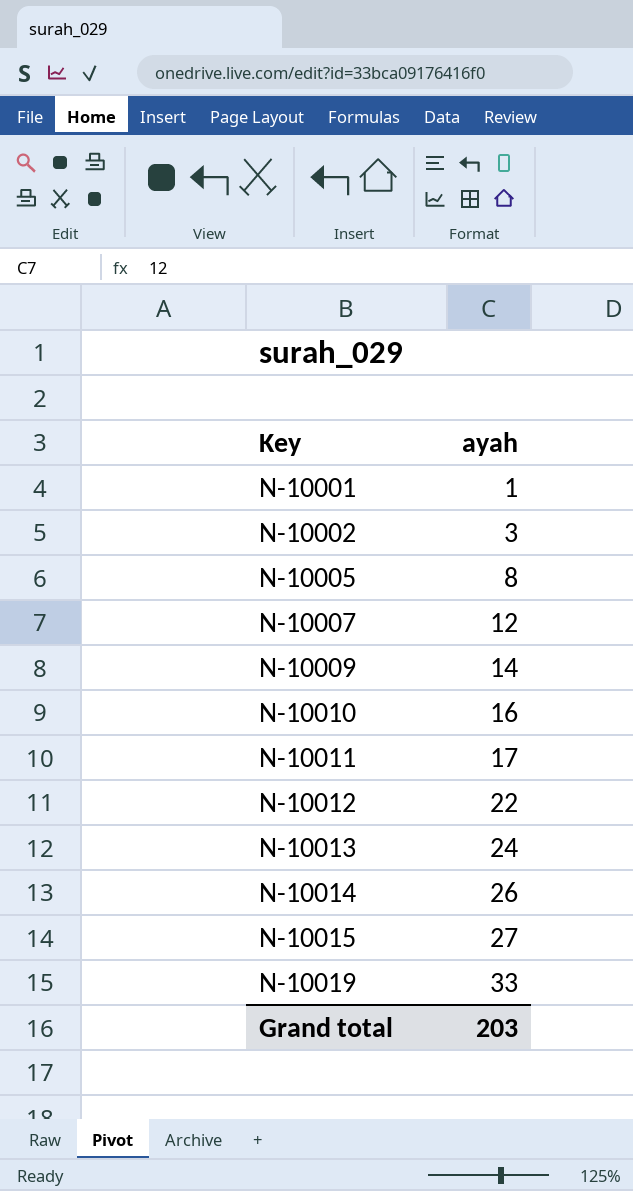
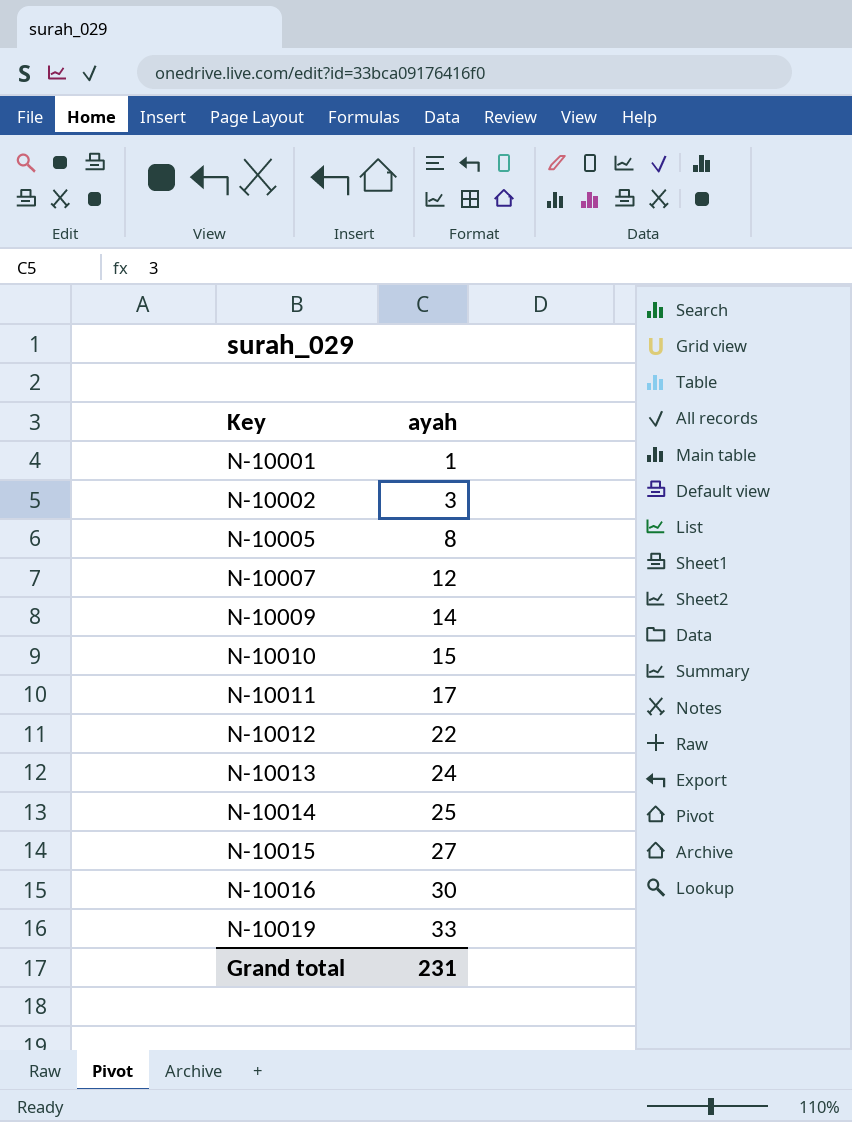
N-10010 | ayah: 16 -> 15
N-10014 | ayah: 26 -> 25
row N-10016: none -> 30
Grand total | ayah: 203 -> 231

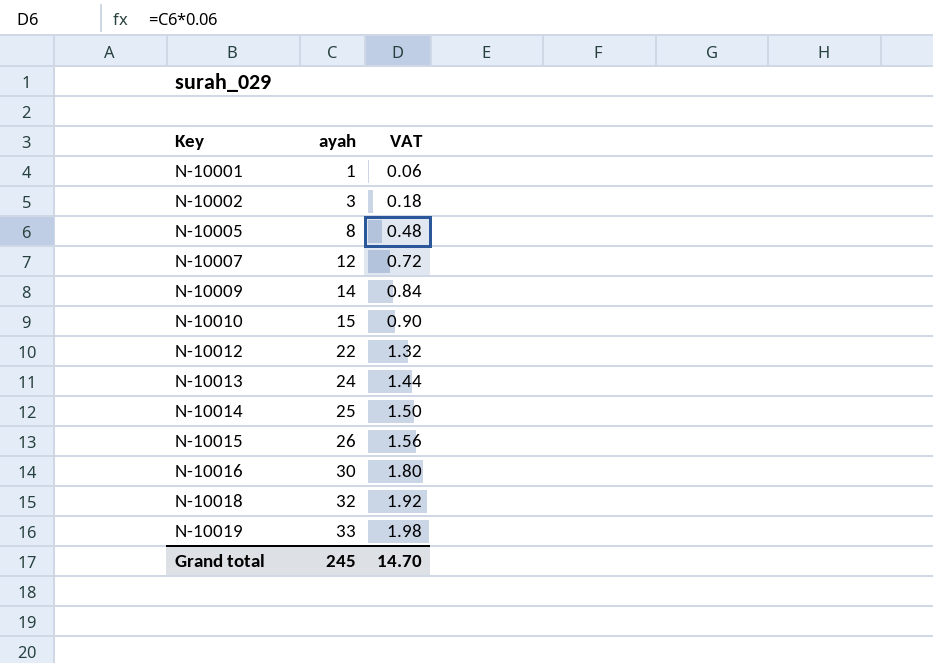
column VAT | formula: none -> [ayah] * 0.06
row N-10011: 17 -> none
N-10015 | ayah: 27 -> 26
row N-10018: none -> 32 | 1.92
Grand total | ayah: 231 -> 245

